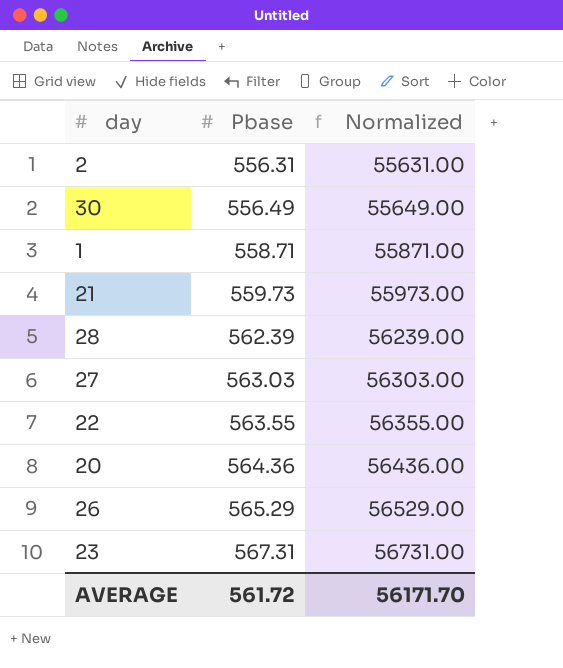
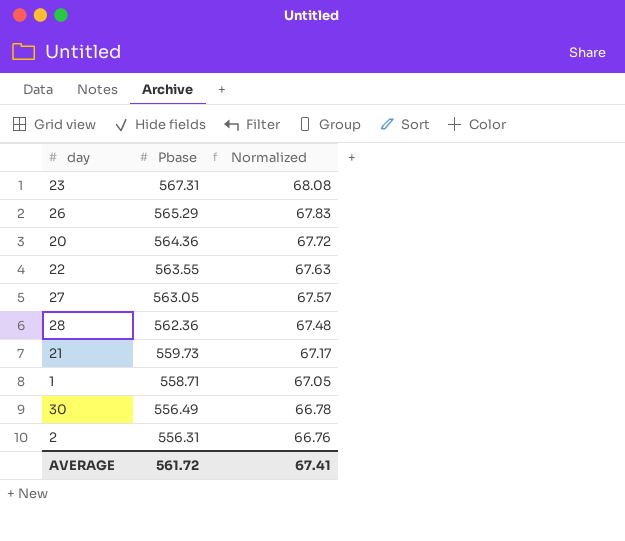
row order: Pbase ascending -> Pbase descending
column Normalized | formula: [Pbase] * 100 -> [Pbase] * 0.12
27 | Pbase: 563.03 -> 563.05
28 | Pbase: 562.39 -> 562.36
AVERAGE | Normalized: 56171.70 -> 67.41

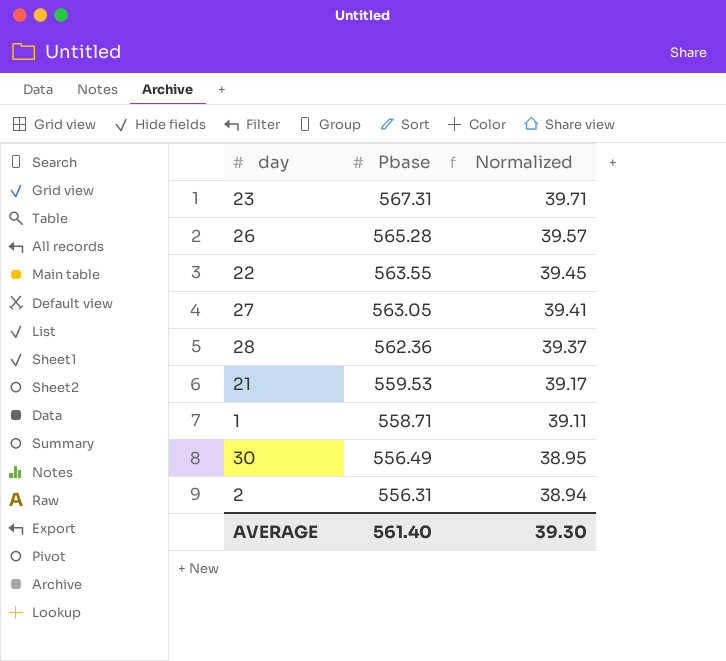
column Normalized | formula: [Pbase] * 0.12 -> [Pbase] * 0.07
row 20: 564.36 | 67.72 -> none
26 | Pbase: 565.29 -> 565.28
21 | Pbase: 559.73 -> 559.53
AVERAGE | Pbase: 561.72 -> 561.40
AVERAGE | Normalized: 67.41 -> 39.30

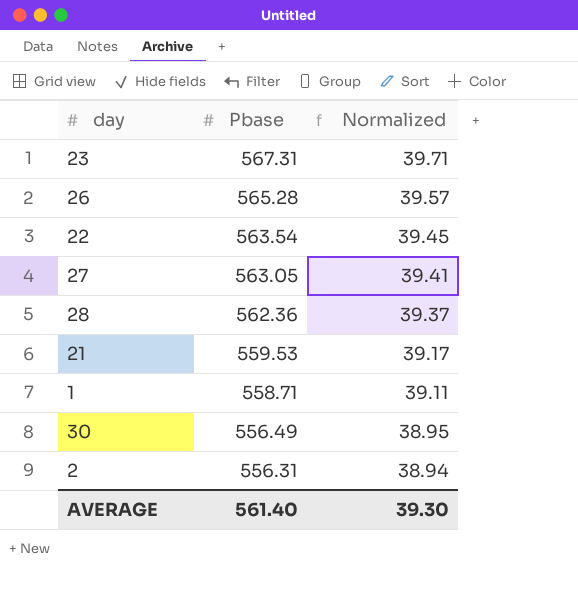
22 | Pbase: 563.55 -> 563.54

